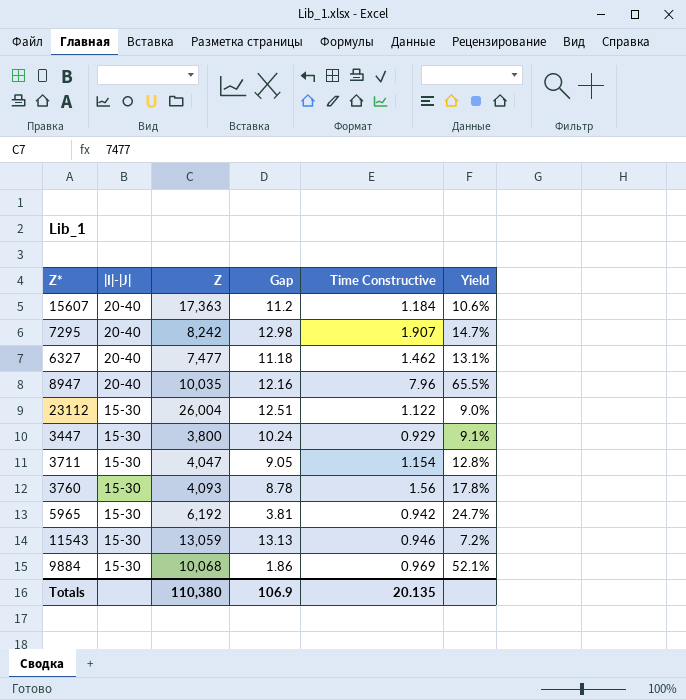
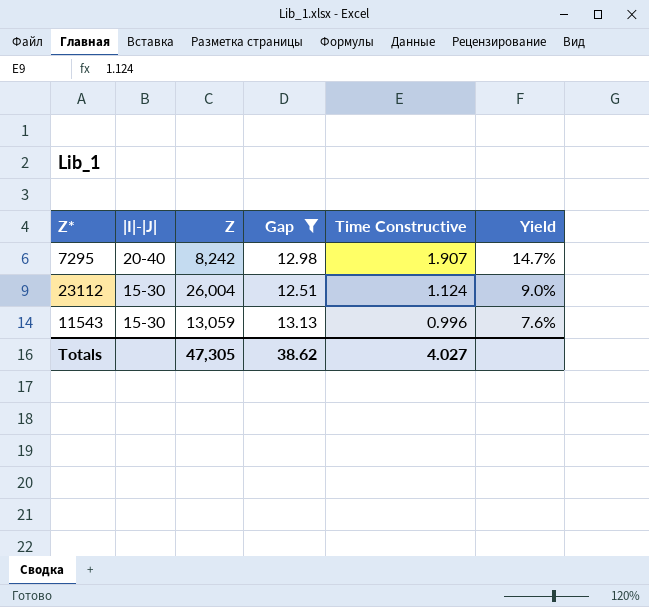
filter: none -> Gap >= 12.51
23112 | Time Constructive: 1.122 -> 1.124
11543 | Time Constructive: 0.946 -> 0.996
11543 | Yield: 7.2% -> 7.6%
Totals | Z: 110,380 -> 47,305
Totals | Gap: 106.9 -> 38.62
Totals | Time Constructive: 20.135 -> 4.027

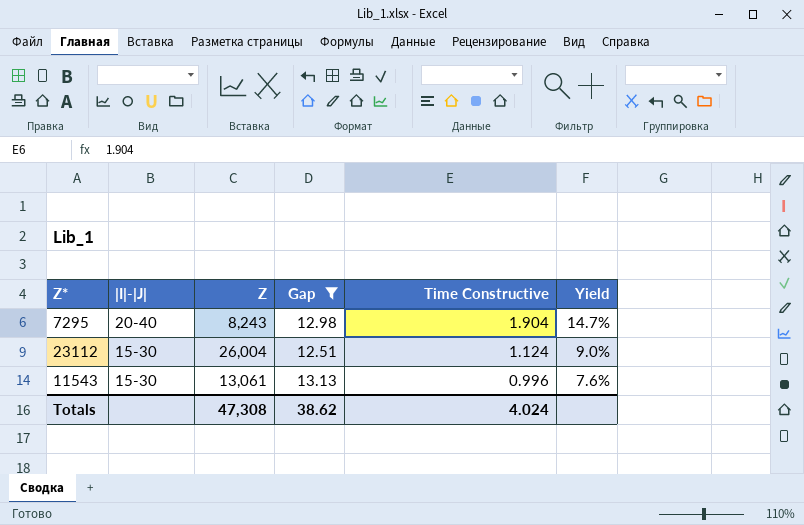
7295 | Z: 8,242 -> 8,243
7295 | Time Constructive: 1.907 -> 1.904
11543 | Z: 13,059 -> 13,061
Totals | Z: 47,305 -> 47,308
Totals | Time Constructive: 4.027 -> 4.024

